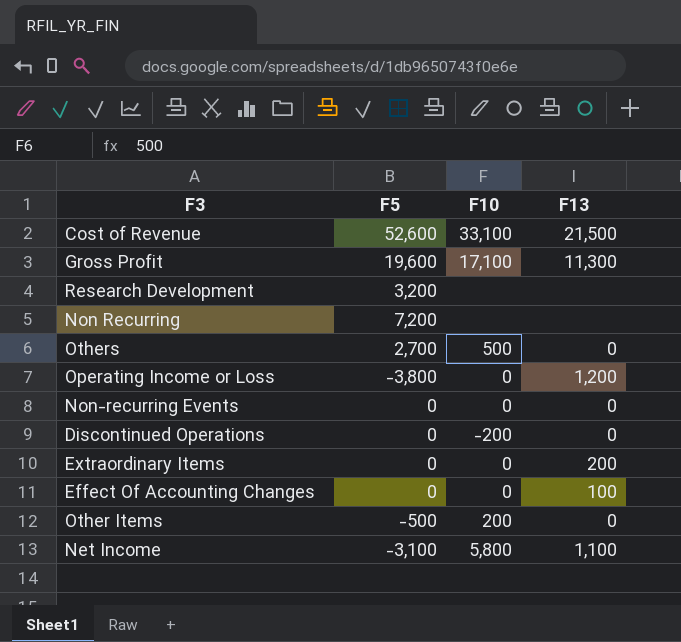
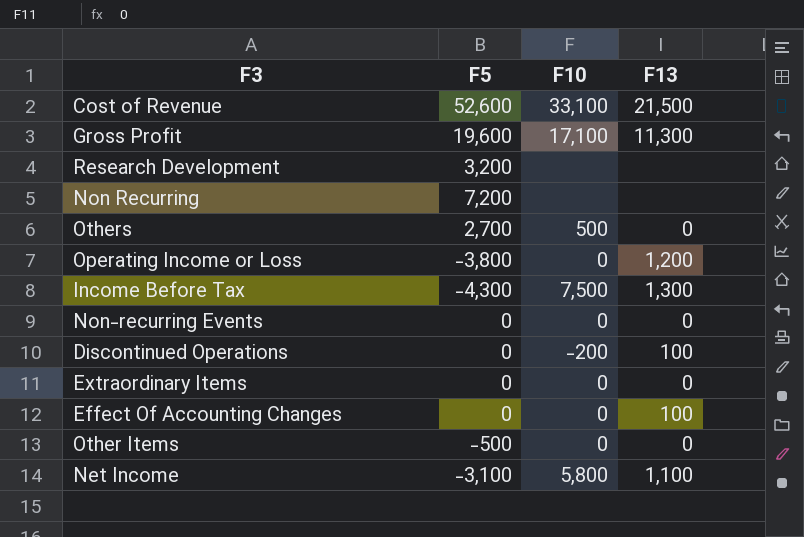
row Income Before Tax: none -> -4,300 | 7,500 | 1,300
Discontinued Operations | F13: 0 -> 100
Extraordinary Items | F13: 200 -> 0
Other Items | F10: 200 -> 0

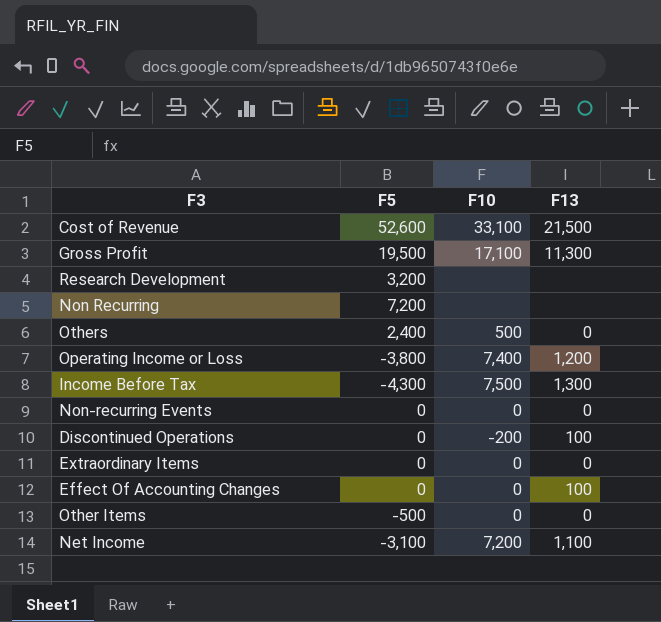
Gross Profit | F5: 19,600 -> 19,500
Others | F5: 2,700 -> 2,400
Operating Income or Loss | F10: 0 -> 7,400
Net Income | F10: 5,800 -> 7,200

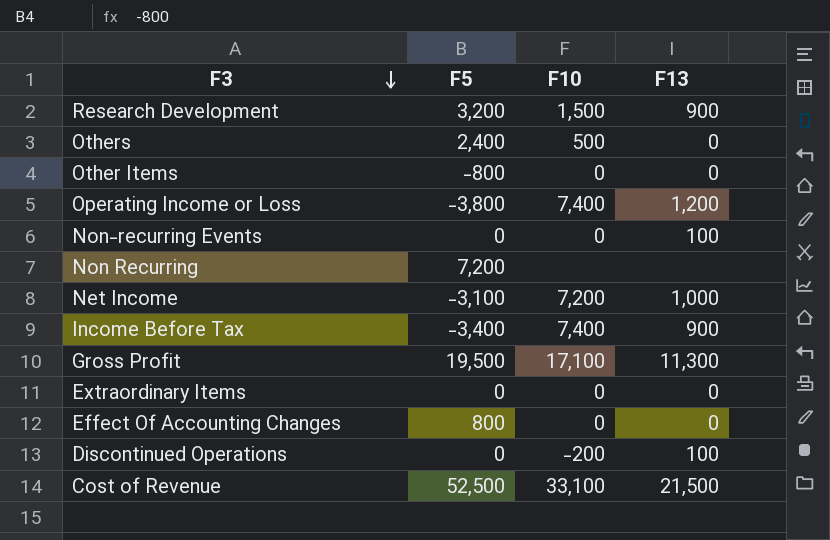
row order: none -> F3 descending
Research Development | F10: none -> 1,500
Research Development | F13: none -> 900
Other Items | F5: -500 -> -800
Non-recurring Events | F13: 0 -> 100
Net Income | F13: 1,100 -> 1,000
Income Before Tax | F5: -4,300 -> -3,400
Income Before Tax | F10: 7,500 -> 7,400
Income Before Tax | F13: 1,300 -> 900
Effect Of Accounting Changes | F5: 0 -> 800
Effect Of Accounting Changes | F13: 100 -> 0
Cost of Revenue | F5: 52,600 -> 52,500

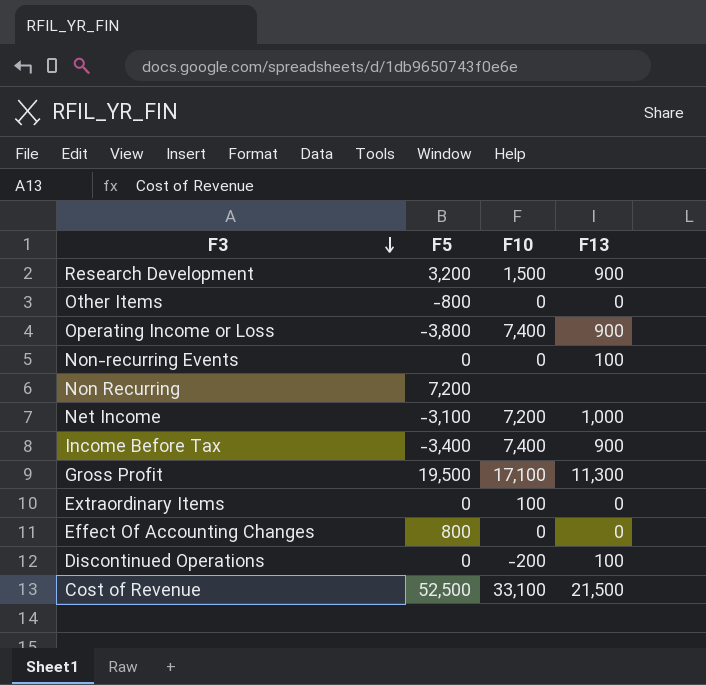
row Others: 2,400 | 500 | 0 -> none
Operating Income or Loss | F13: 1,200 -> 900
Extraordinary Items | F10: 0 -> 100

